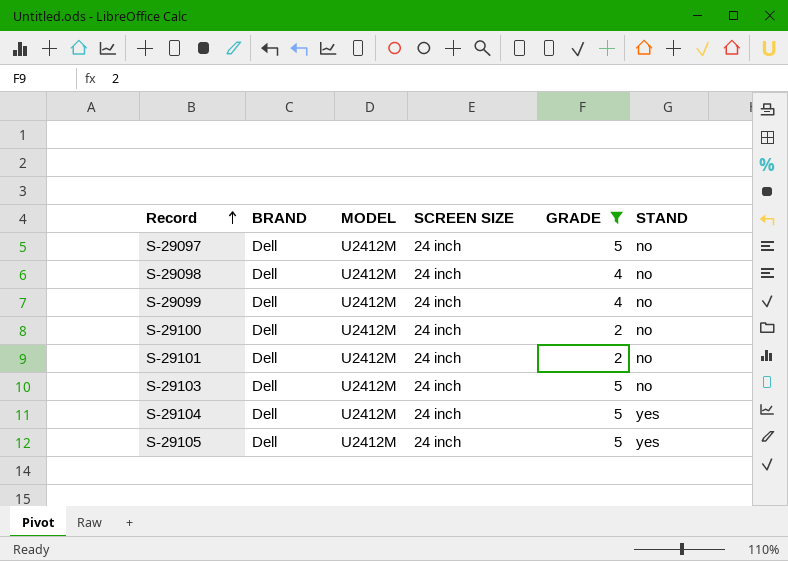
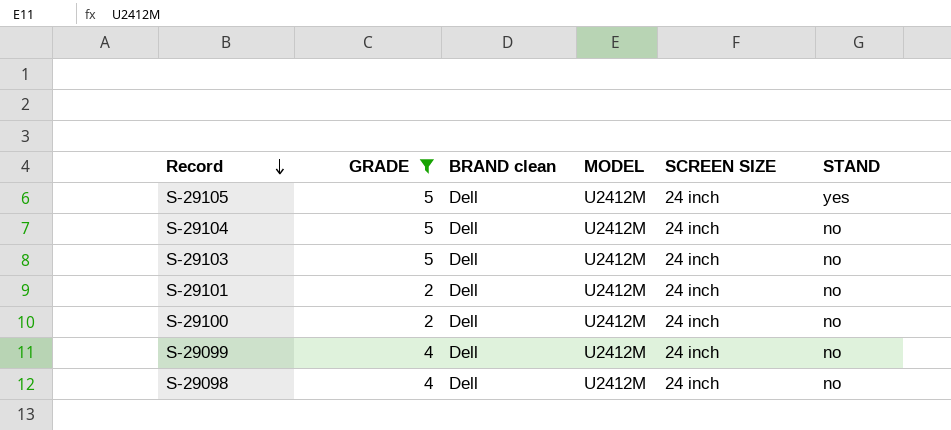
row order: Record ascending -> Record descending
column GRADE | position: 5 -> 2
column name: BRAND -> BRAND clean
row S-29097: Dell | U2412M | 24 inch | 5 | no -> none
S-29104 | STAND: yes -> no

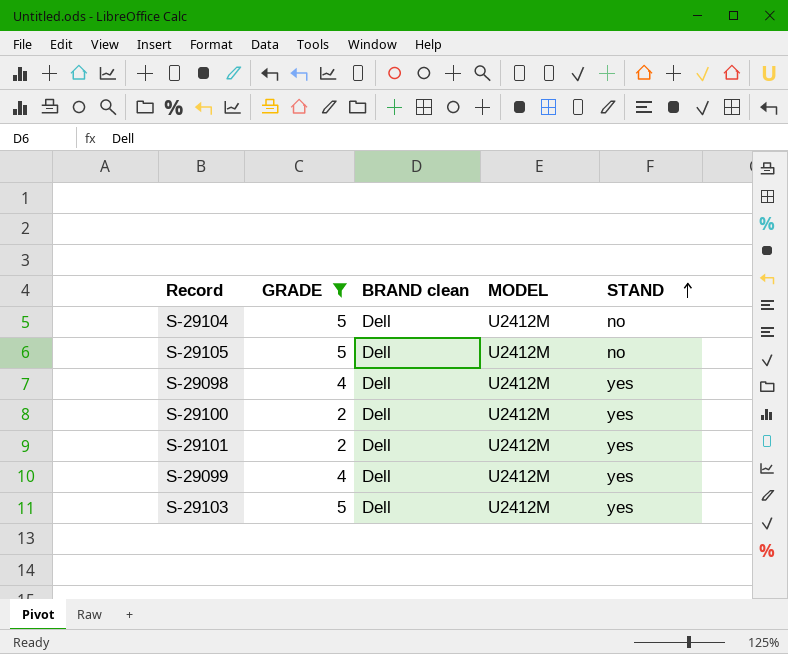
row order: Record descending -> STAND ascending
column SCREEN SIZE | position: 5 -> none
S-29105 | STAND: yes -> no
S-29098 | STAND: no -> yes
S-29100 | STAND: no -> yes
S-29101 | STAND: no -> yes
S-29099 | STAND: no -> yes
S-29103 | STAND: no -> yes

